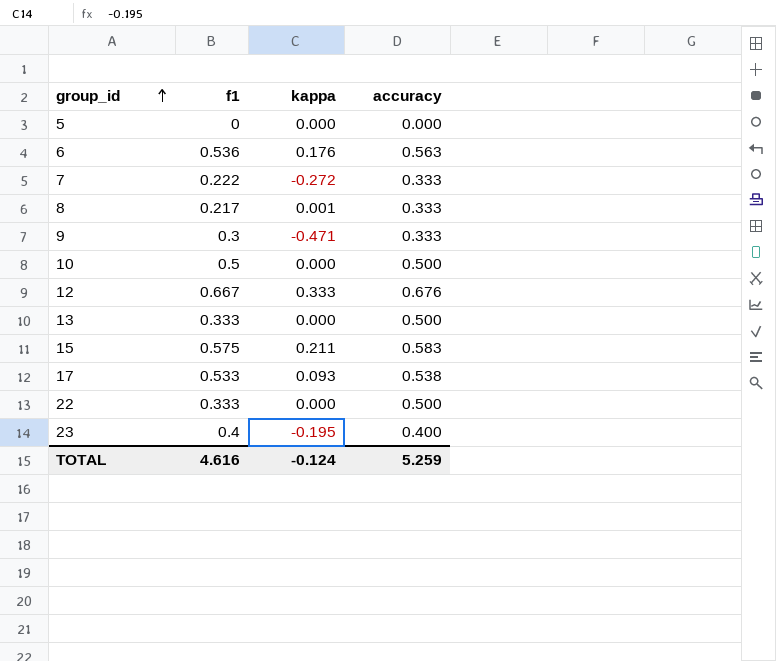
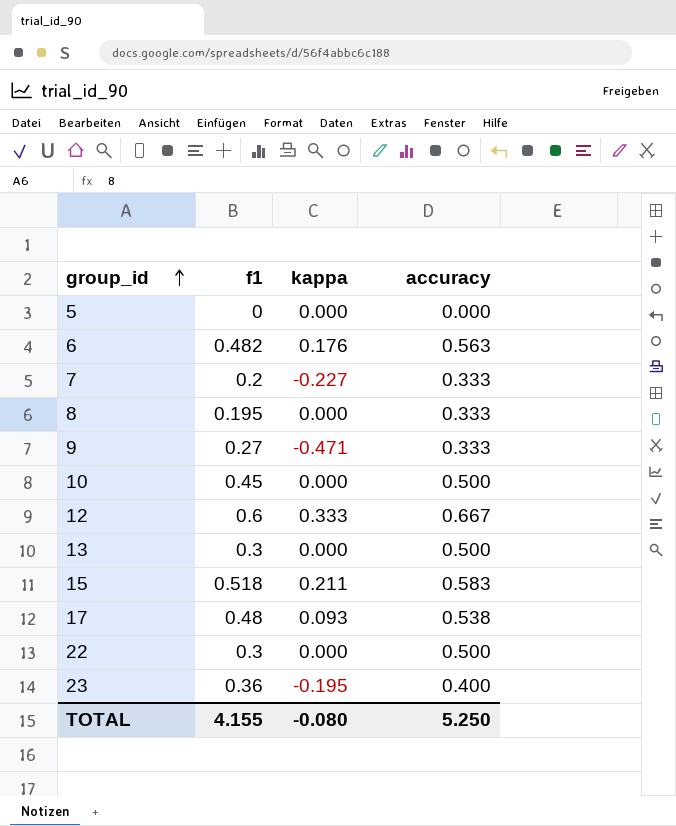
6 | f1: 0.536 -> 0.482
7 | f1: 0.222 -> 0.2
7 | kappa: -0.272 -> -0.227
8 | f1: 0.217 -> 0.195
8 | kappa: 0.001 -> 0.000
9 | f1: 0.3 -> 0.27
10 | f1: 0.5 -> 0.45
12 | f1: 0.667 -> 0.6
12 | accuracy: 0.676 -> 0.667
13 | f1: 0.333 -> 0.3
15 | f1: 0.575 -> 0.518
17 | f1: 0.533 -> 0.48
22 | f1: 0.333 -> 0.3
23 | f1: 0.4 -> 0.36
TOTAL | f1: 4.616 -> 4.155
TOTAL | kappa: -0.124 -> -0.080
TOTAL | accuracy: 5.259 -> 5.250

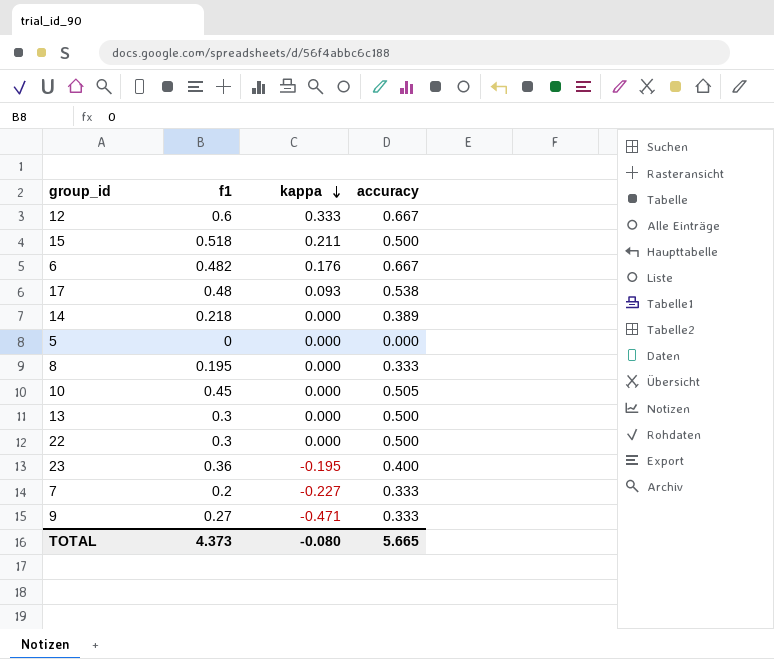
row order: group_id ascending -> kappa descending
15 | accuracy: 0.583 -> 0.500
6 | accuracy: 0.563 -> 0.667
row 14: none -> 0.218 | 0.000 | 0.389
10 | accuracy: 0.500 -> 0.505
TOTAL | f1: 4.155 -> 4.373
TOTAL | accuracy: 5.250 -> 5.665

